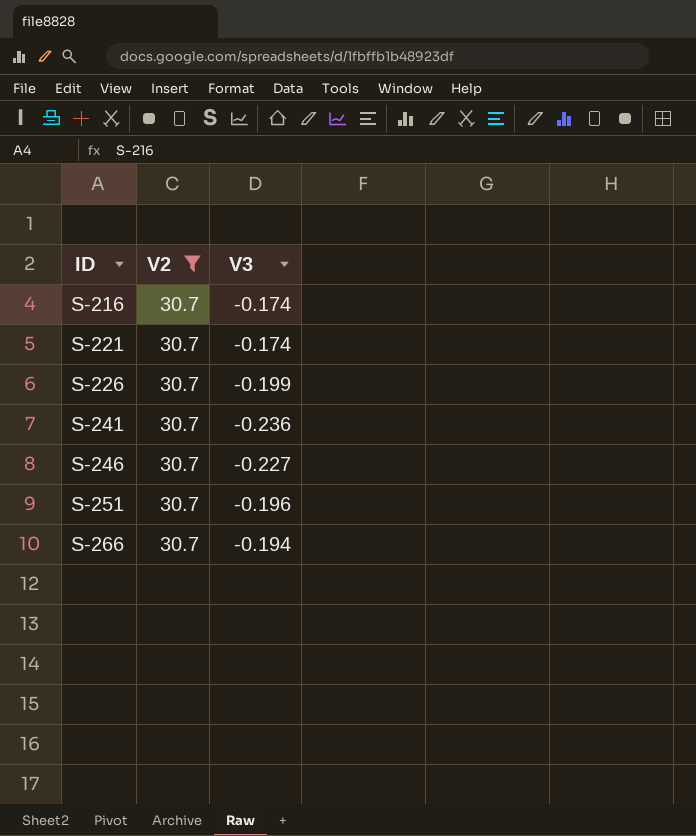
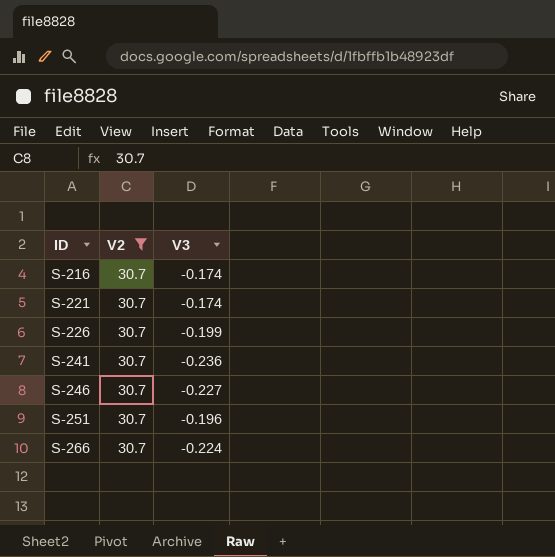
S-266 | V3: -0.194 -> -0.224

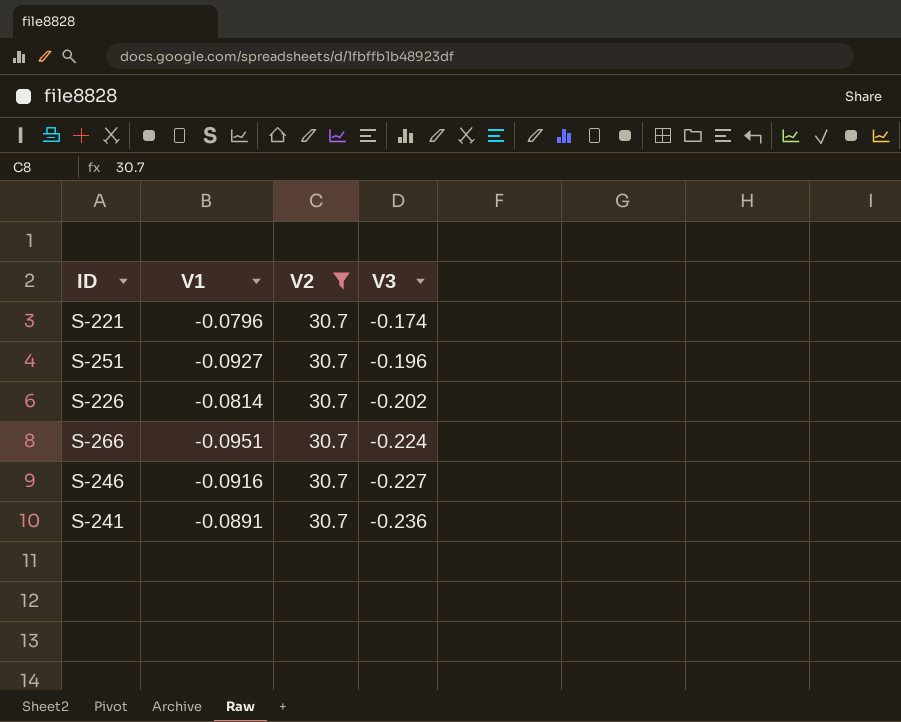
row order: ID ascending -> V3 descending
column V1 | position: none -> 2
row S-216: 30.7 | -0.174 -> none
S-226 | V3: -0.199 -> -0.202

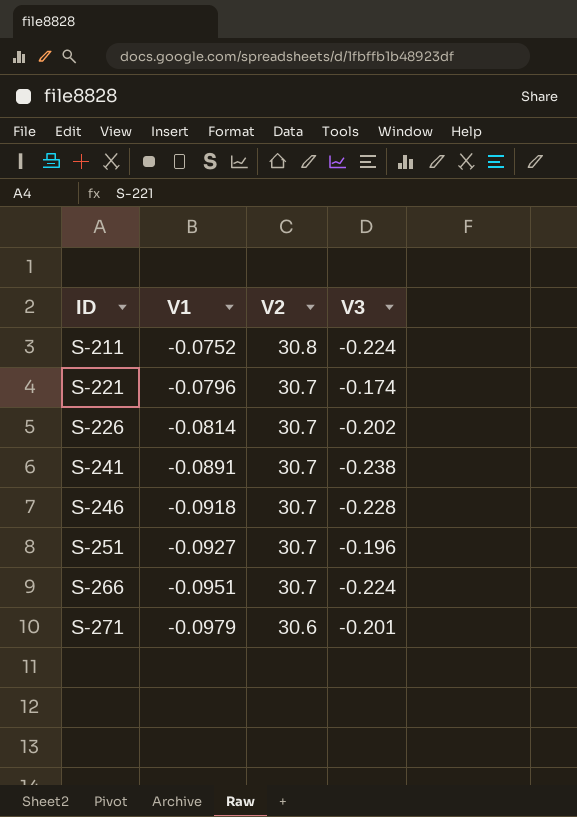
filter: V2 = 30.7 -> none
row order: V3 descending -> ID ascending
S-241 | V3: -0.236 -> -0.238
S-246 | V1: -0.0916 -> -0.0918
S-246 | V3: -0.227 -> -0.228

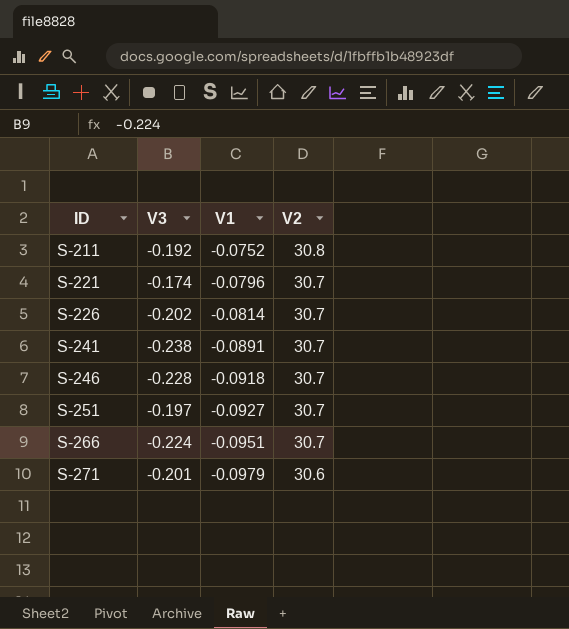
column V3 | position: 4 -> 2
S-211 | V3: -0.224 -> -0.192
S-251 | V3: -0.196 -> -0.197

